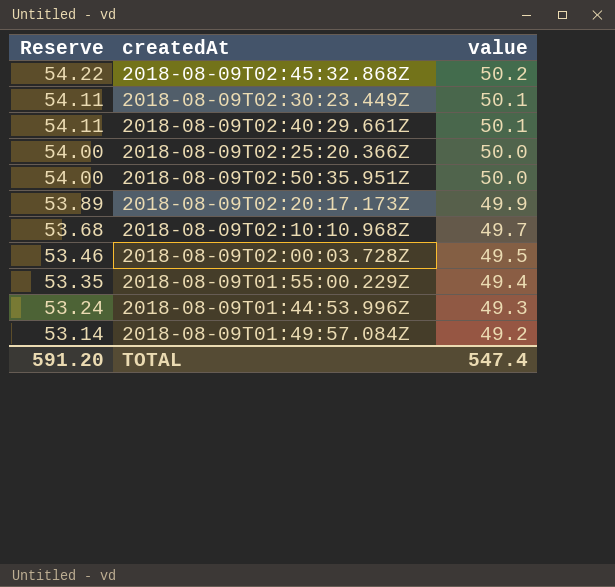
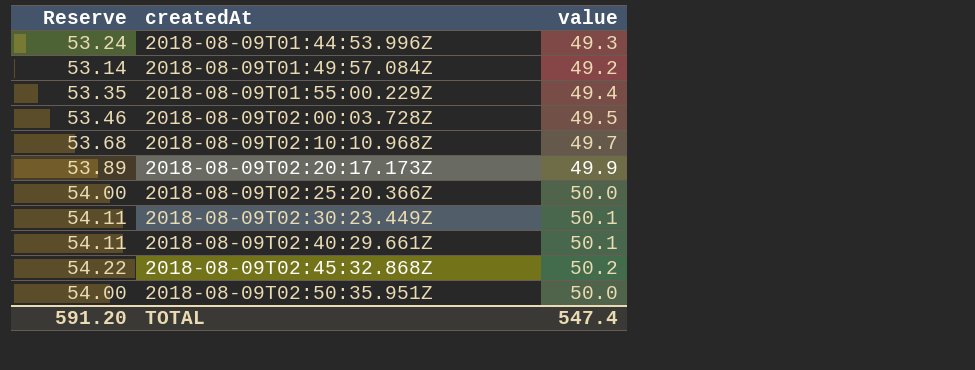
row order: Reserve descending -> createdAt ascending

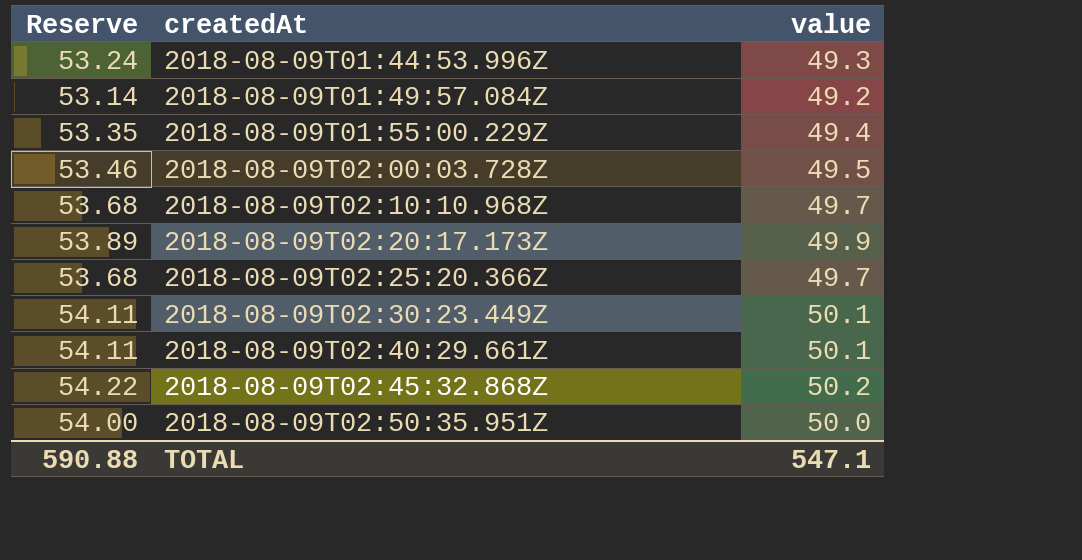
2018-08-09T02:25:20.366Z | Reserve: 54.00 -> 53.68
2018-08-09T02:25:20.366Z | value: 50.0 -> 49.7
TOTAL | Reserve: 591.20 -> 590.88
TOTAL | value: 547.4 -> 547.1

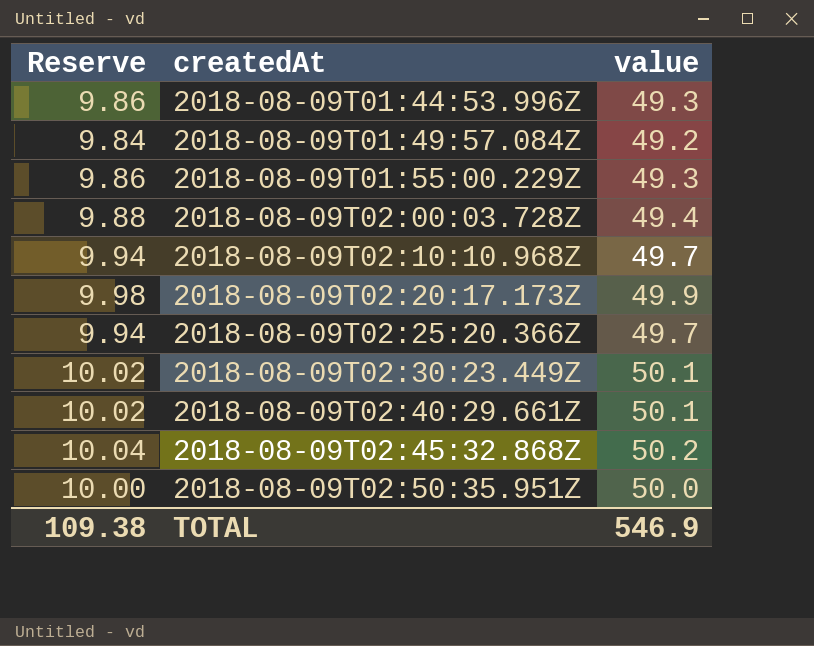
column Reserve | formula: [value] * 1.08 -> [value] * 0.2
2018-08-09T01:55:00.229Z | value: 49.4 -> 49.3
2018-08-09T02:00:03.728Z | value: 49.5 -> 49.4
TOTAL | Reserve: 590.88 -> 109.38
TOTAL | value: 547.1 -> 546.9

